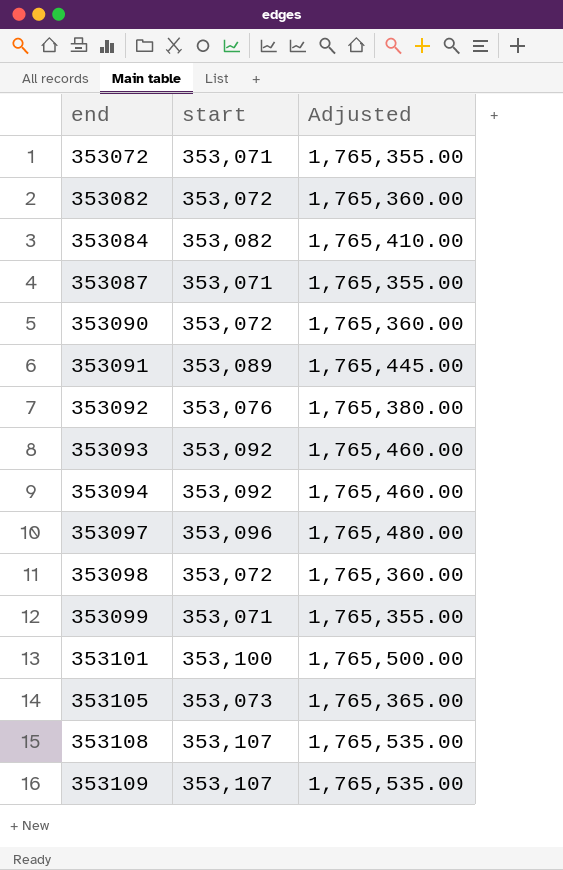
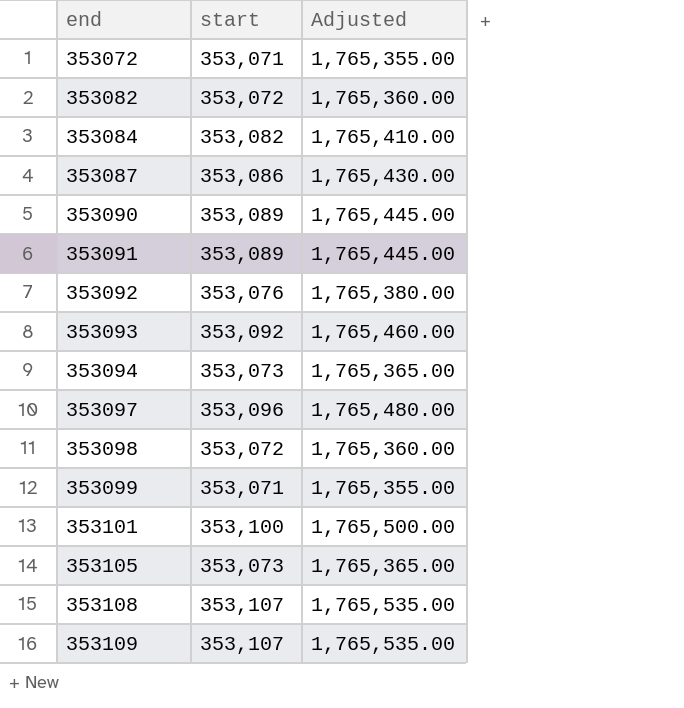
353087 | start: 353,071 -> 353,086
353087 | Adjusted: 1,765,355.00 -> 1,765,430.00
353090 | start: 353,072 -> 353,089
353090 | Adjusted: 1,765,360.00 -> 1,765,445.00
353094 | start: 353,092 -> 353,073
353094 | Adjusted: 1,765,460.00 -> 1,765,365.00

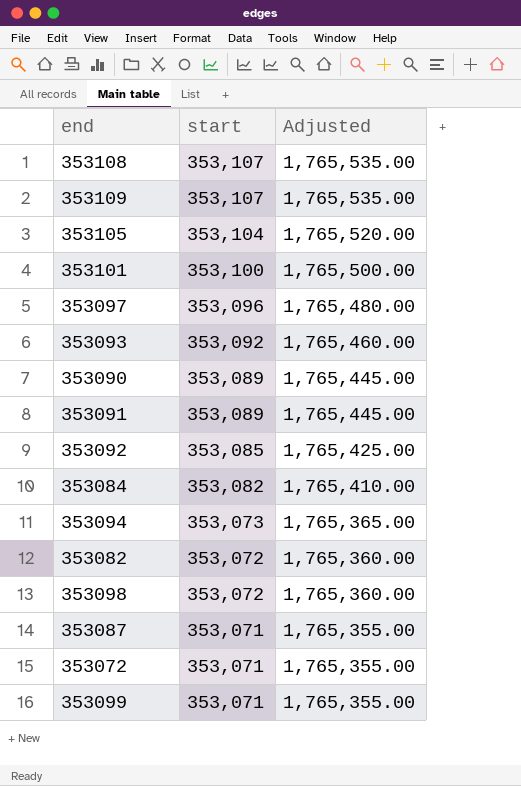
row order: end ascending -> start descending
353105 | start: 353,073 -> 353,104
353105 | Adjusted: 1,765,365.00 -> 1,765,520.00
353092 | start: 353,076 -> 353,085
353092 | Adjusted: 1,765,380.00 -> 1,765,425.00
353087 | start: 353,086 -> 353,071
353087 | Adjusted: 1,765,430.00 -> 1,765,355.00

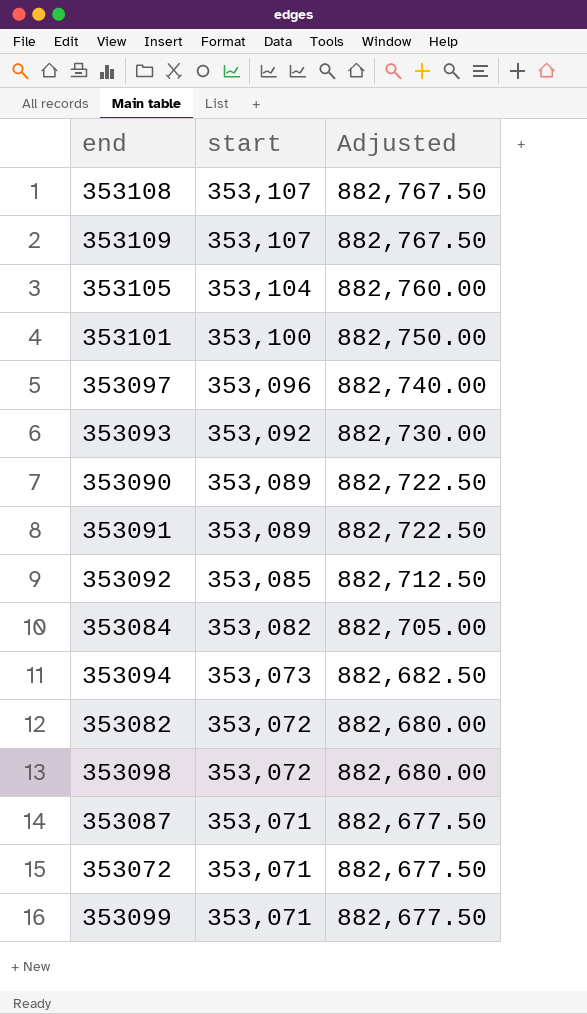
column Adjusted | formula: [start] * 5 -> [start] * 2.5

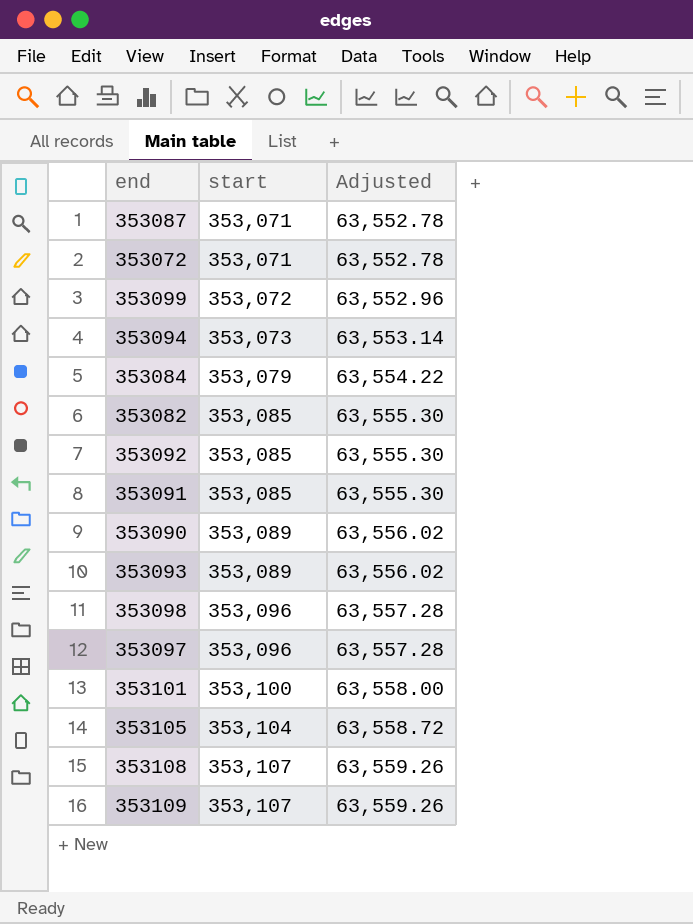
row order: start descending -> start ascending
column Adjusted | formula: [start] * 2.5 -> [start] * 0.18
353099 | start: 353,071 -> 353,072
353084 | start: 353,082 -> 353,079
353082 | start: 353,072 -> 353,085
353091 | start: 353,089 -> 353,085
353093 | start: 353,092 -> 353,089
353098 | start: 353,072 -> 353,096

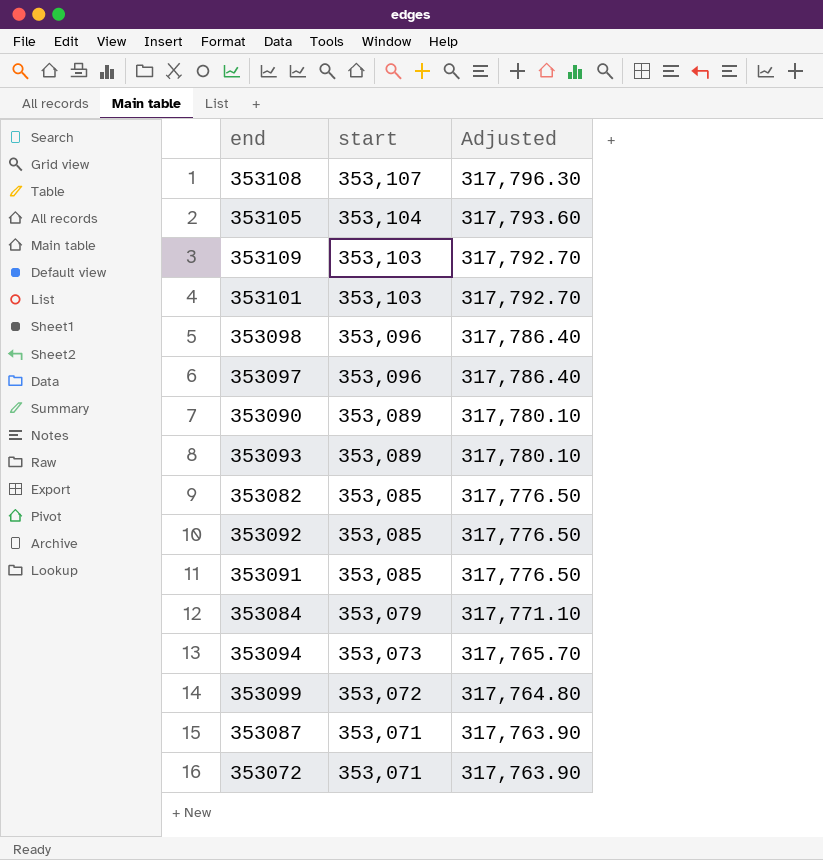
row order: start ascending -> start descending
column Adjusted | formula: [start] * 0.18 -> [start] * 0.9
353109 | start: 353,107 -> 353,103
353101 | start: 353,100 -> 353,103

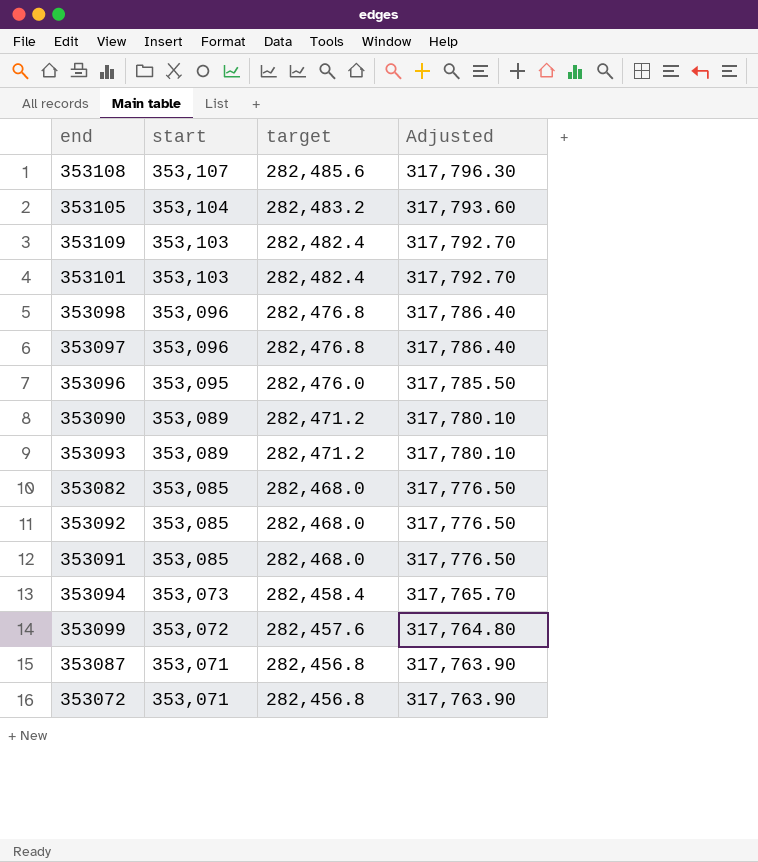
column target | formula: none -> [start] * 0.8
row 353084: 353,079 | 317,771.10 -> none
row 353096: none -> 353,095 | 282,476.0 | 317,785.50

